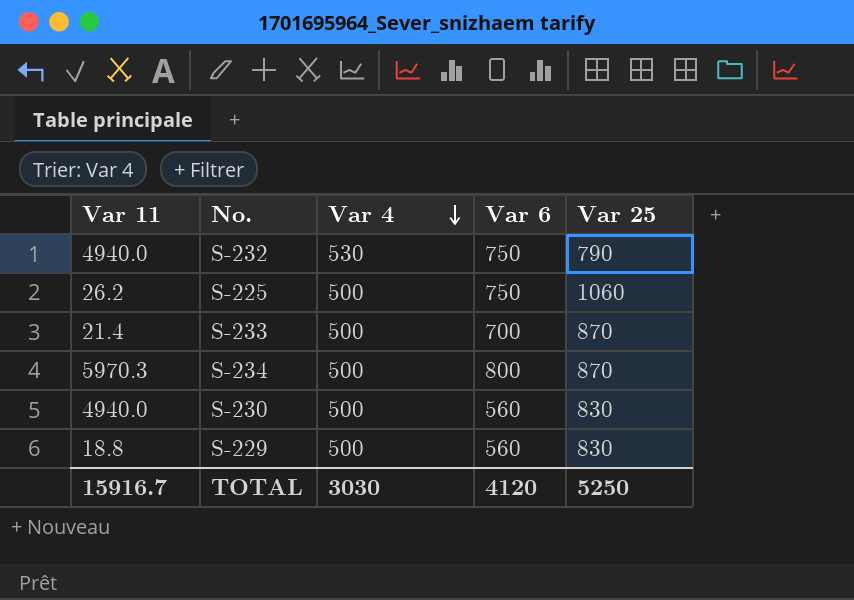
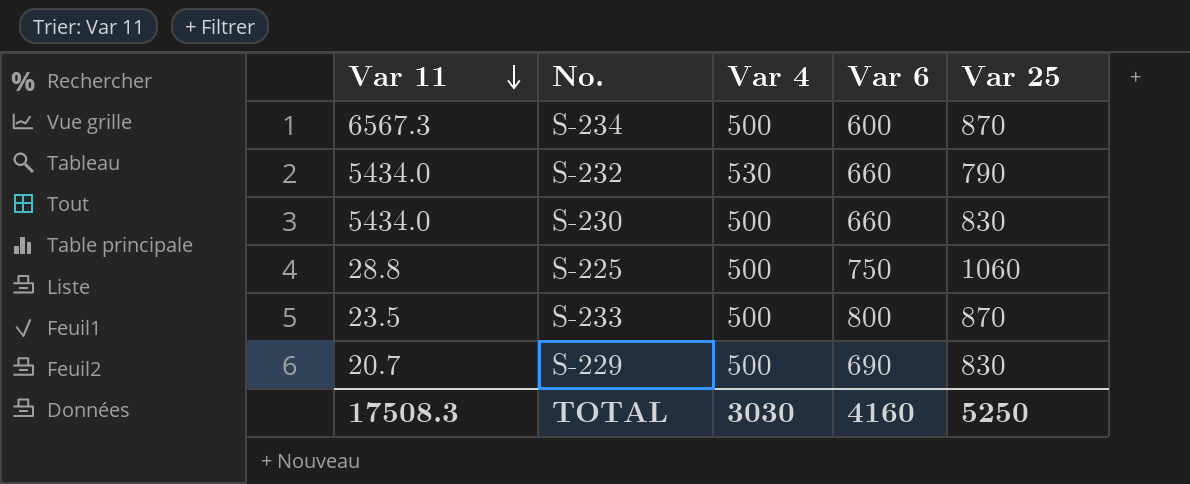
row order: Var 4 descending -> Var 11 descending
S-234 | Var 11: 5970.3 -> 6567.3
S-234 | Var 6: 800 -> 600
S-232 | Var 11: 4940.0 -> 5434.0
S-232 | Var 6: 750 -> 660
S-230 | Var 11: 4940.0 -> 5434.0
S-230 | Var 6: 560 -> 660
S-225 | Var 11: 26.2 -> 28.8
S-233 | Var 11: 21.4 -> 23.5
S-233 | Var 6: 700 -> 800
S-229 | Var 11: 18.8 -> 20.7
S-229 | Var 6: 560 -> 690
TOTAL | Var 11: 15916.7 -> 17508.3
TOTAL | Var 6: 4120 -> 4160

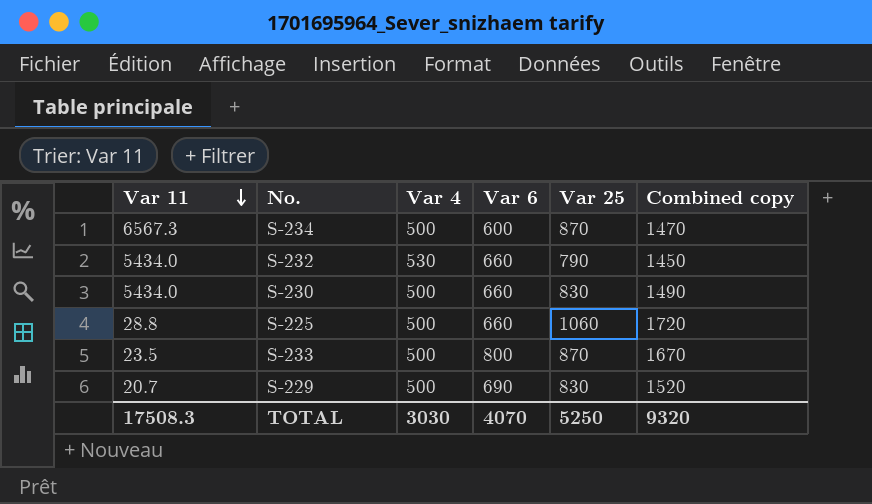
column Combined copy | formula: none -> [Var 6] + [Var 25]
S-225 | Var 6: 750 -> 660
TOTAL | Var 6: 4160 -> 4070

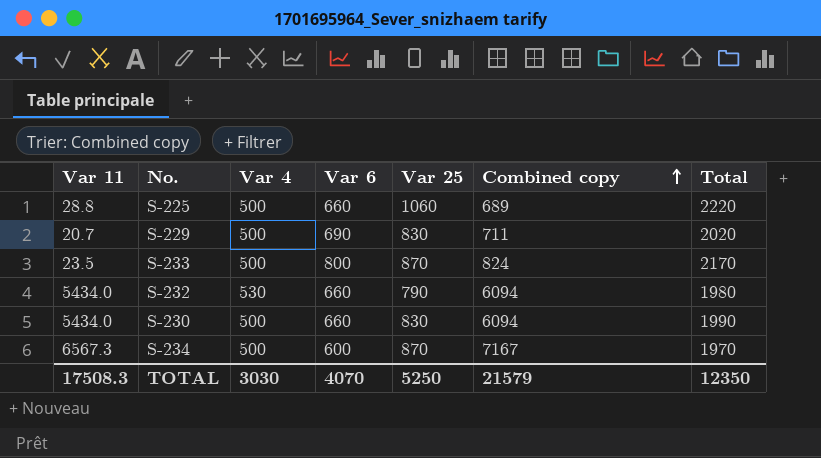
row order: Var 11 descending -> Combined copy ascending
column Combined copy | formula: [Var 6] + [Var 25] -> [Var 11] + [Var 6]
column Total | formula: none -> [Var 4] + [Var 6] + [Var 25]
TOTAL | Combined copy: 9320 -> 21579

